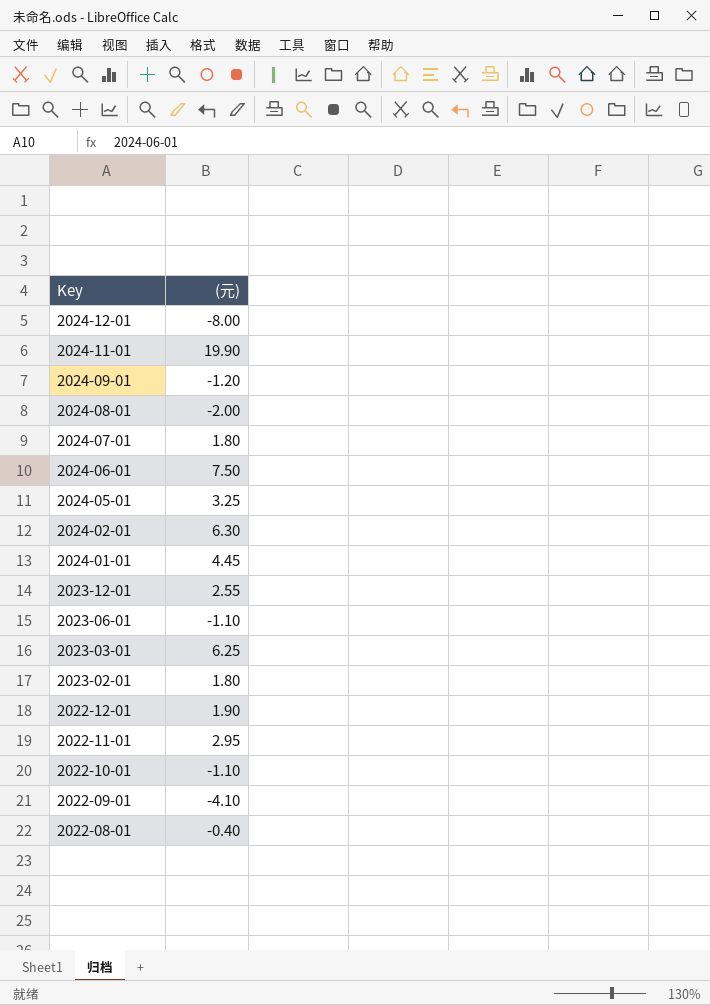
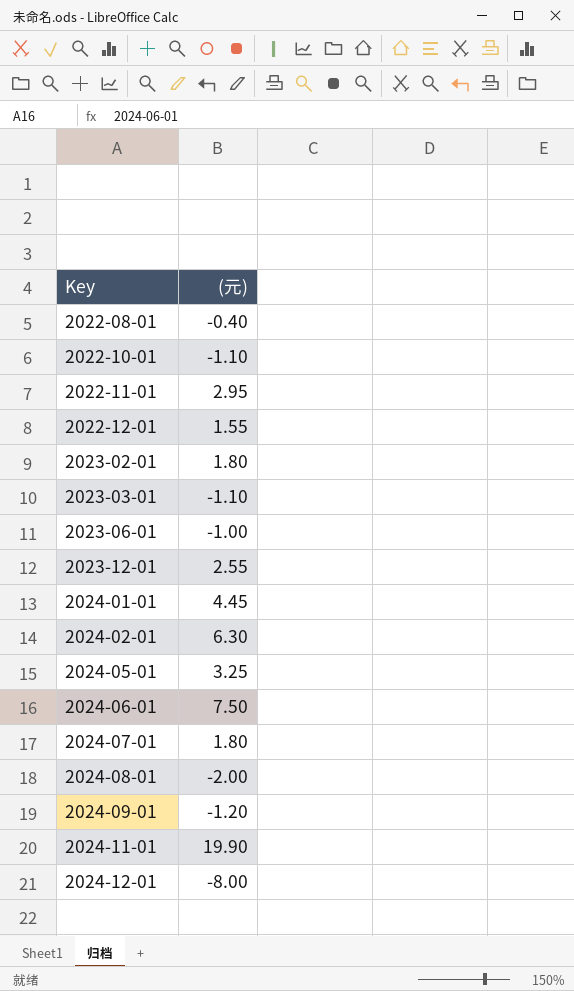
row order: Key descending -> Key ascending
row 2022-09-01: -4.10 -> none
2022-12-01 | (元): 1.90 -> 1.55
2023-03-01 | (元): 6.25 -> -1.10
2023-06-01 | (元): -1.10 -> -1.00

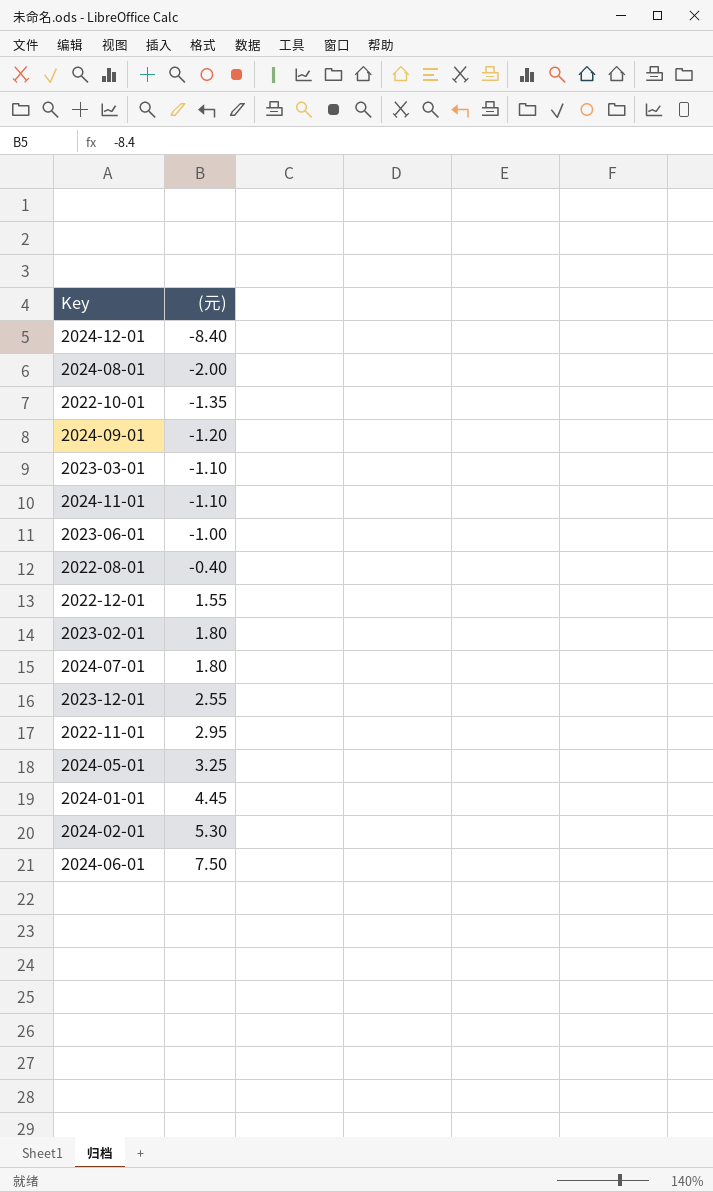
row order: Key ascending -> (元) ascending
2024-12-01 | (元): -8.00 -> -8.40
2022-10-01 | (元): -1.10 -> -1.35
2024-11-01 | (元): 19.90 -> -1.10
2024-02-01 | (元): 6.30 -> 5.30

